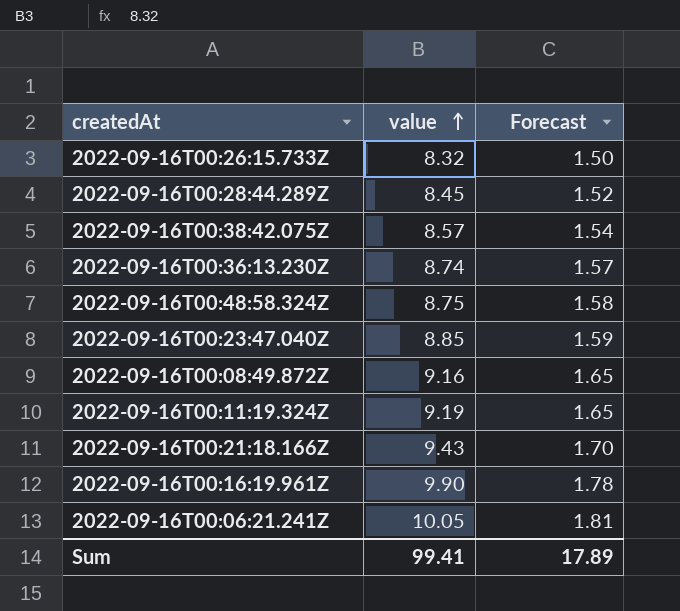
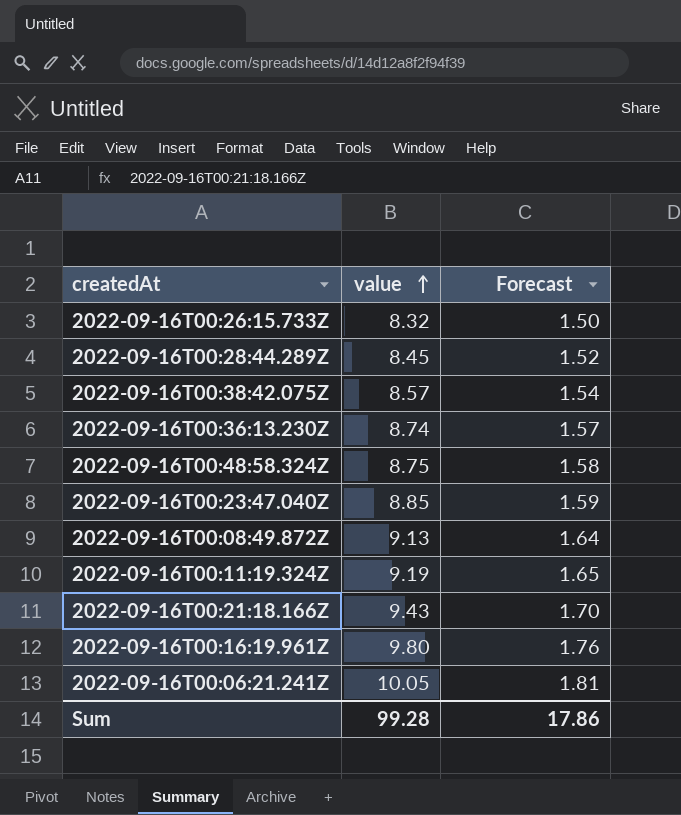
2022-09-16T00:08:49.872Z | value: 9.16 -> 9.13
2022-09-16T00:08:49.872Z | Forecast: 1.65 -> 1.64
2022-09-16T00:16:19.961Z | value: 9.90 -> 9.80
2022-09-16T00:16:19.961Z | Forecast: 1.78 -> 1.76
Sum | value: 99.41 -> 99.28
Sum | Forecast: 17.89 -> 17.86

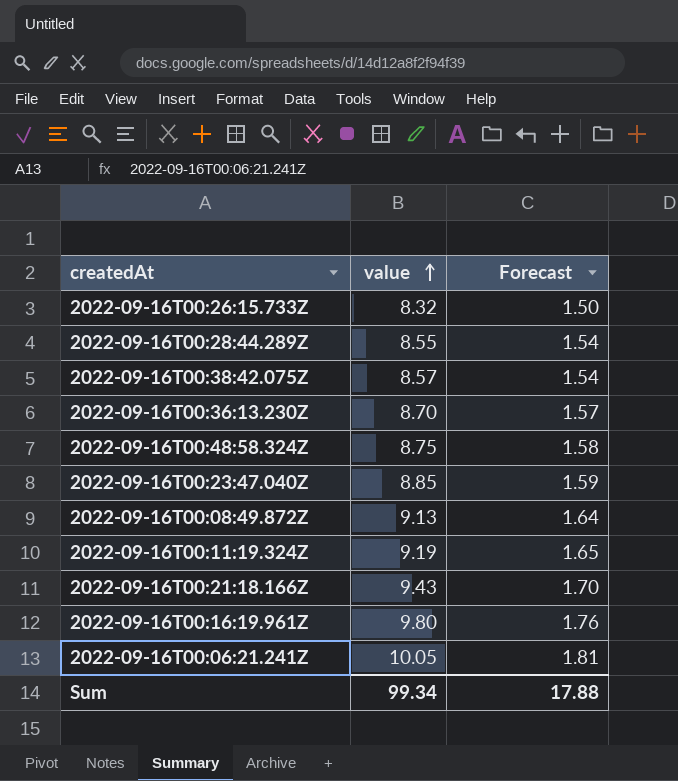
2022-09-16T00:28:44.289Z | value: 8.45 -> 8.55
2022-09-16T00:28:44.289Z | Forecast: 1.52 -> 1.54
2022-09-16T00:36:13.230Z | value: 8.74 -> 8.70
Sum | value: 99.28 -> 99.34
Sum | Forecast: 17.86 -> 17.88

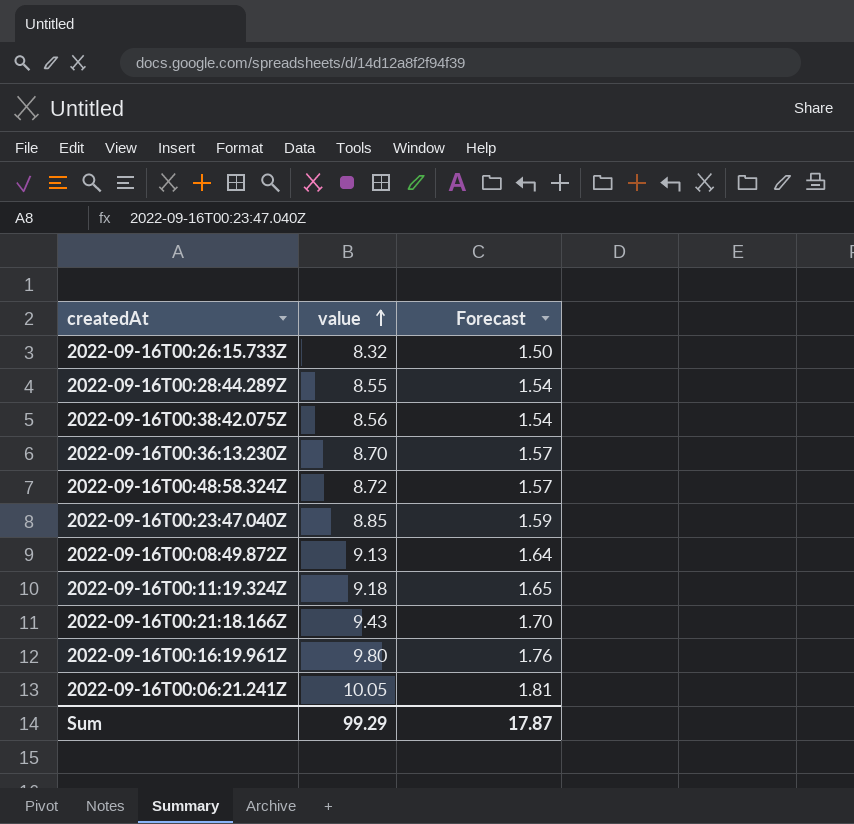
2022-09-16T00:38:42.075Z | value: 8.57 -> 8.56
2022-09-16T00:48:58.324Z | value: 8.75 -> 8.72
2022-09-16T00:48:58.324Z | Forecast: 1.58 -> 1.57
2022-09-16T00:11:19.324Z | value: 9.19 -> 9.18
Sum | value: 99.34 -> 99.29
Sum | Forecast: 17.88 -> 17.87

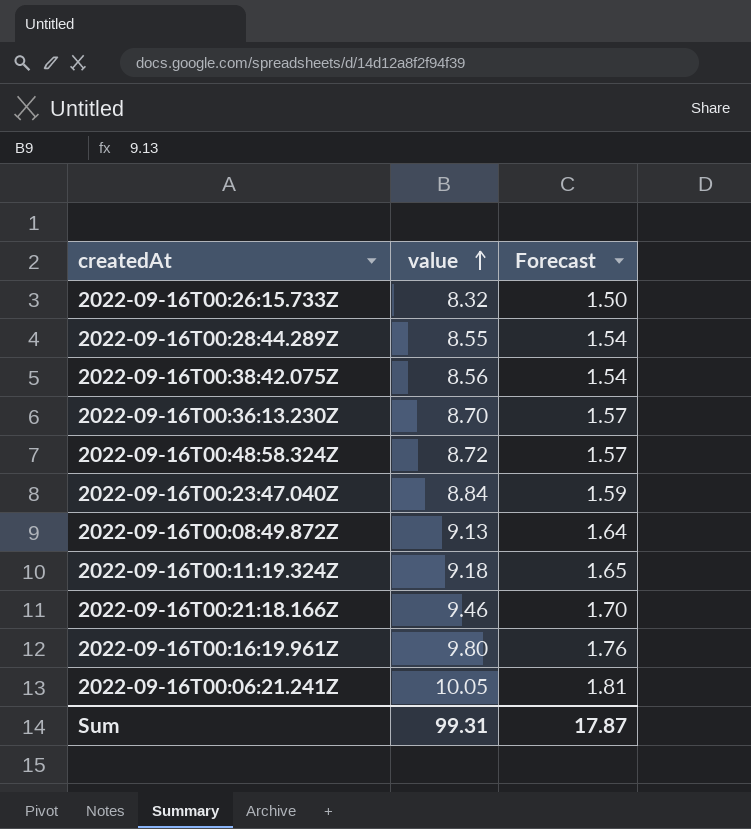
2022-09-16T00:23:47.040Z | value: 8.85 -> 8.84
2022-09-16T00:21:18.166Z | value: 9.43 -> 9.46
Sum | value: 99.29 -> 99.31

